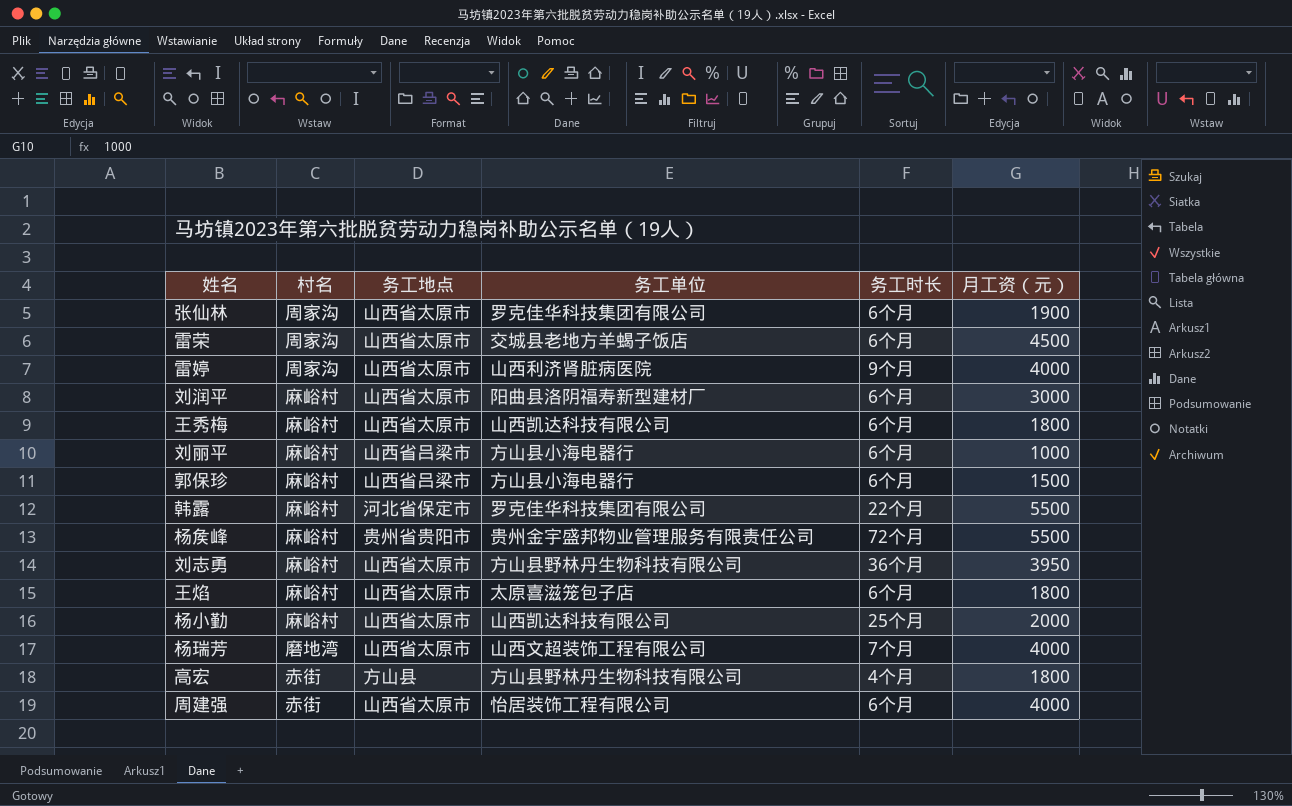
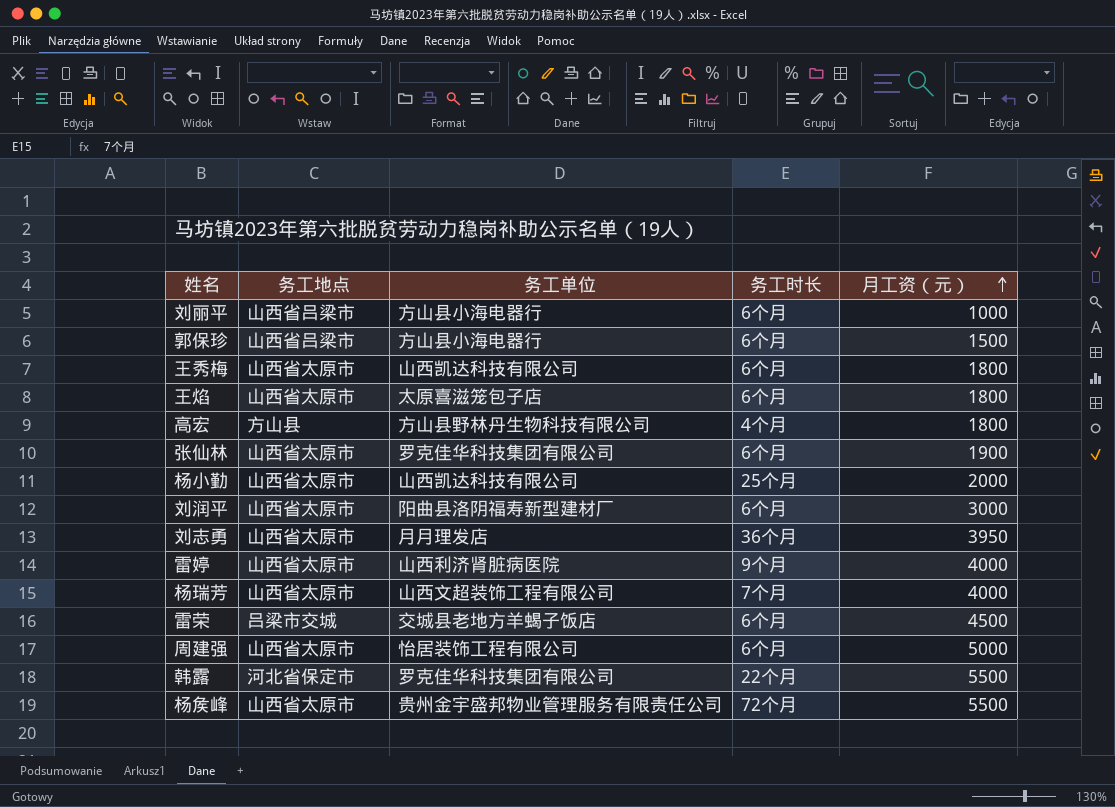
row order: none -> 月工资（元） ascending
column 村名 | position: 2 -> none
刘志勇 | 务工单位: 方山县野林丹生物科技有限公司 -> 月月理发店
雷荣 | 务工地点: 山西省太原市 -> 吕梁市交城
周建强 | 月工资（元）: 4000 -> 5000
杨矦峰 | 务工地点: 贵州省贵阳市 -> 山西省太原市

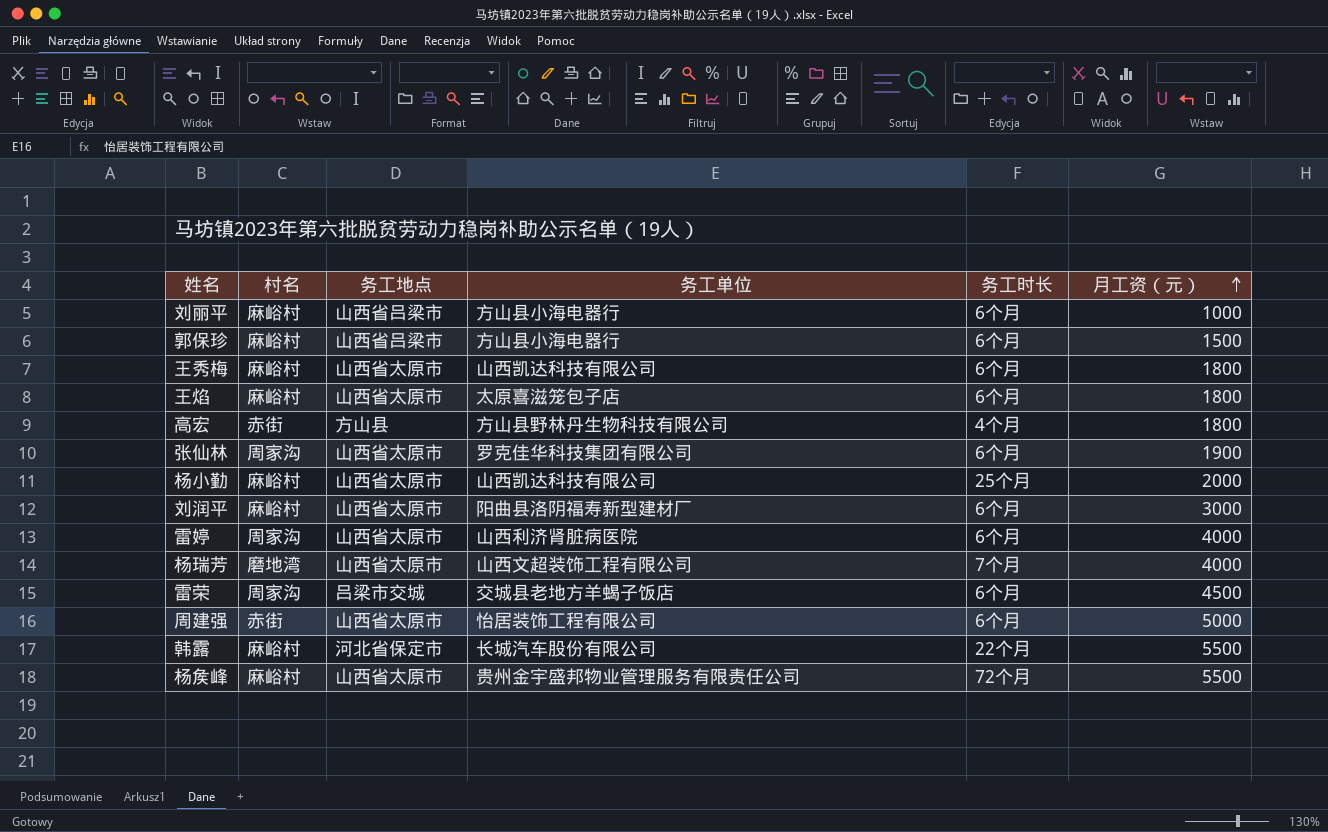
column 村名 | position: none -> 2
row 刘志勇: 山西省太原市 | 月月理发店 | 36个月 | 3950 -> none
雷婷 | 务工时长: 9个月 -> 6个月
韩露 | 务工单位: 罗克佳华科技集团有限公司 -> 长城汽车股份有限公司

